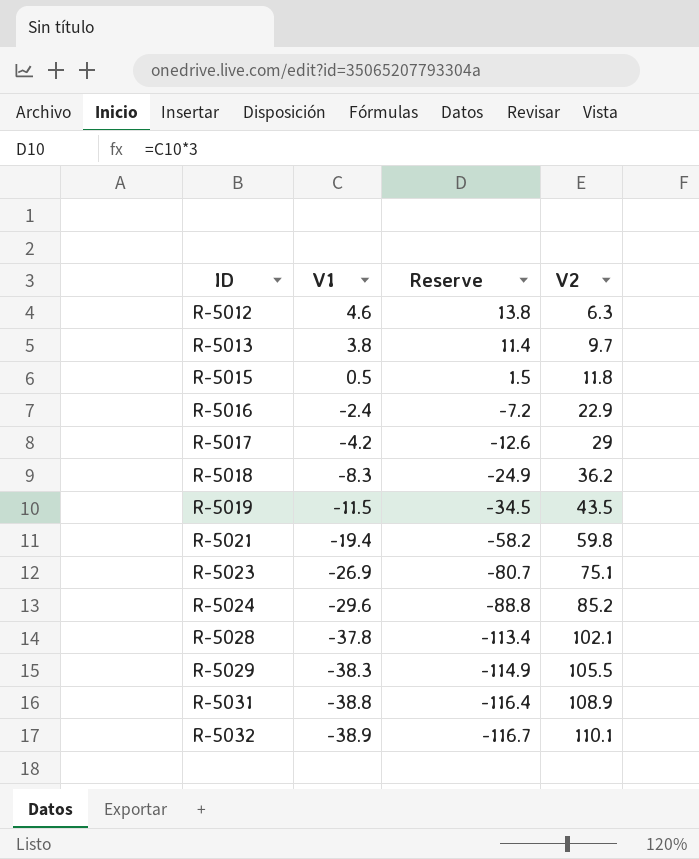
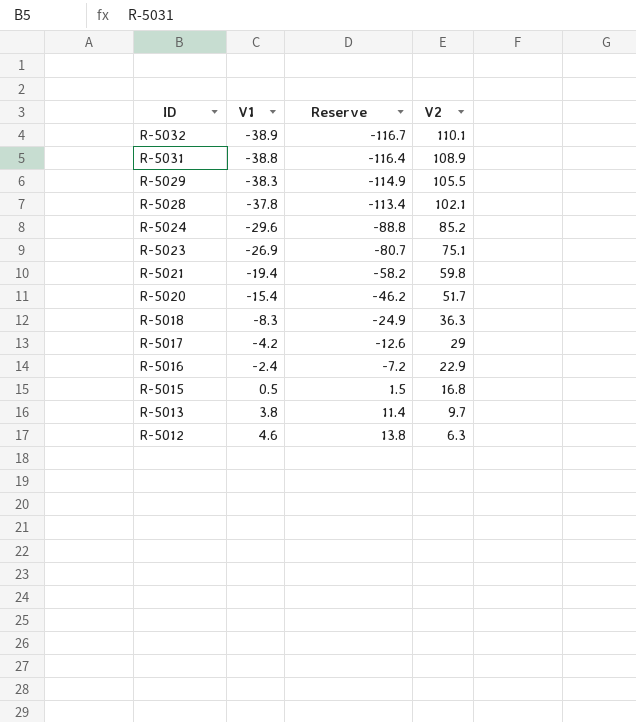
row order: ID ascending -> ID descending
row R-5019: -11.5 | -34.5 | 43.5 -> none
row R-5020: none -> -15.4 | -46.2 | 51.7
R-5018 | V2: 36.2 -> 36.3
R-5015 | V2: 11.8 -> 16.8

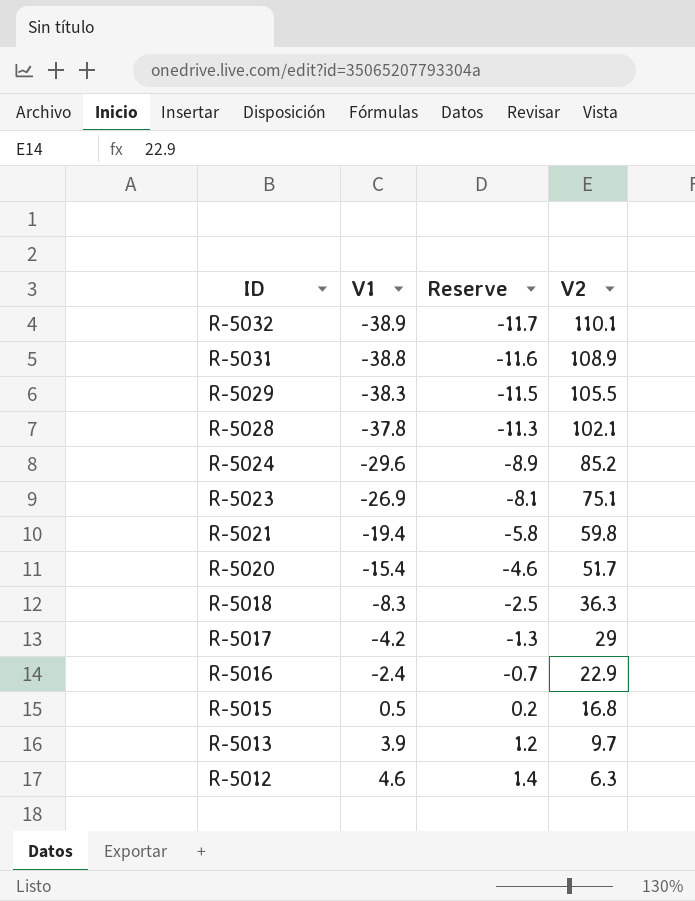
column Reserve | formula: [V1] * 3 -> [V1] * 0.3
R-5013 | V1: 3.8 -> 3.9

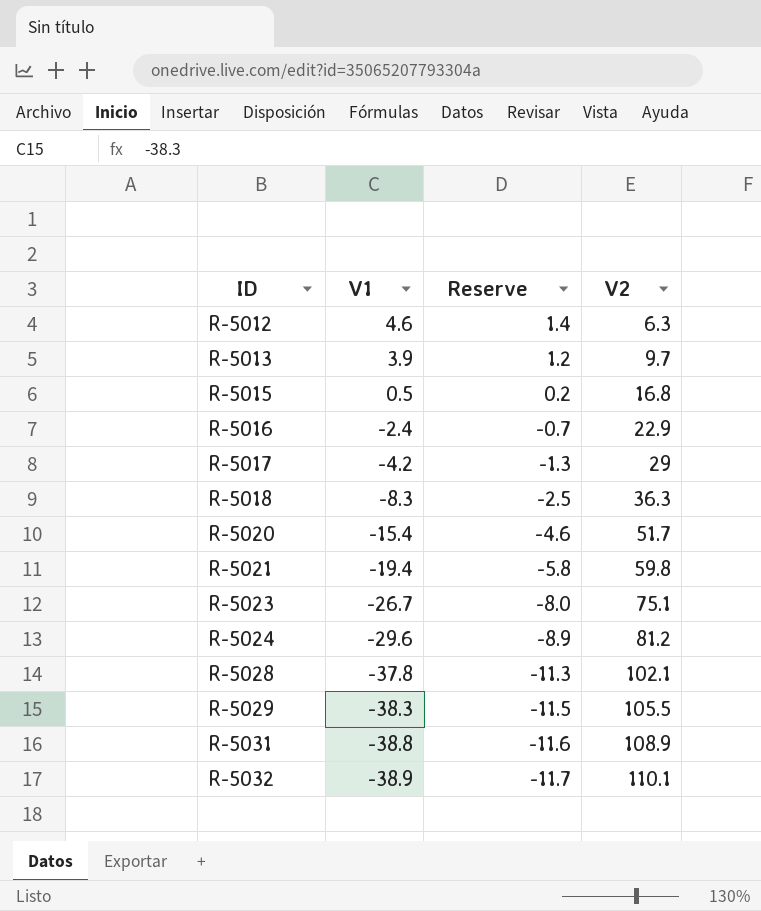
row order: ID descending -> ID ascending
R-5023 | V1: -26.9 -> -26.7
R-5023 | Reserve: -8.1 -> -8.0
R-5024 | V2: 85.2 -> 81.2

